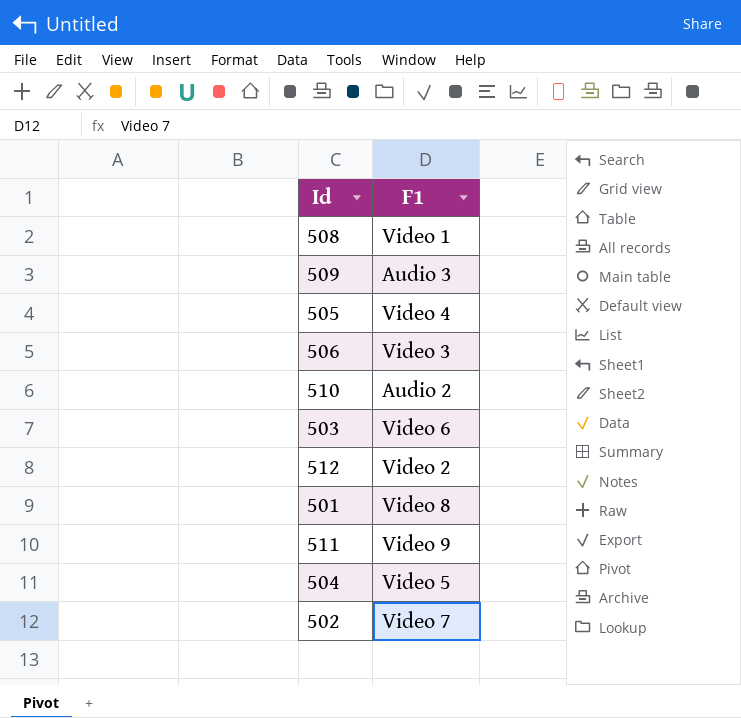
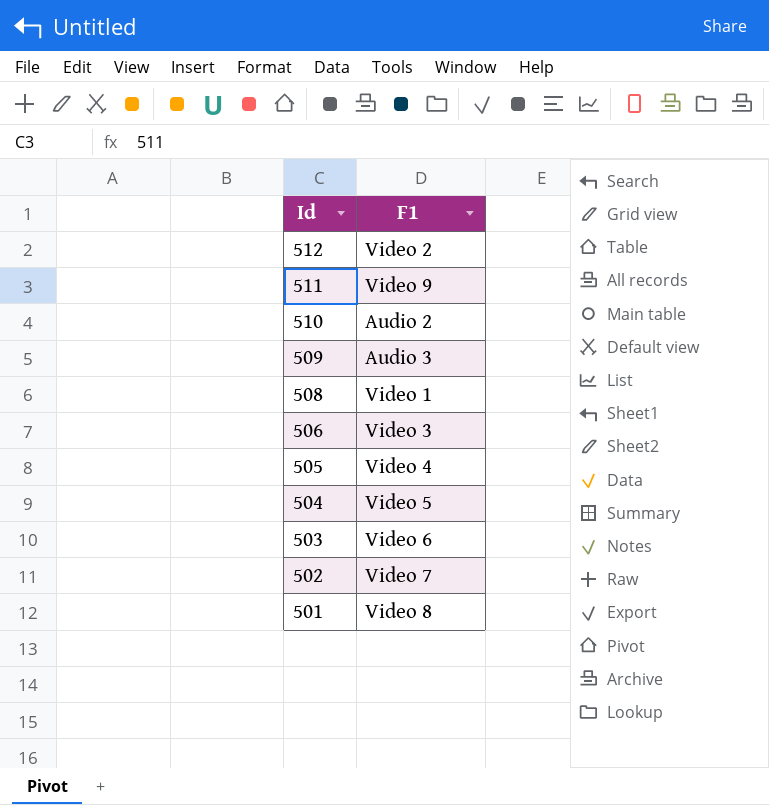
row order: none -> Id descending

